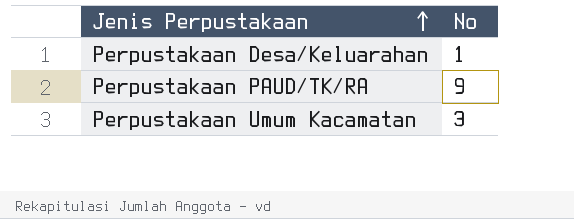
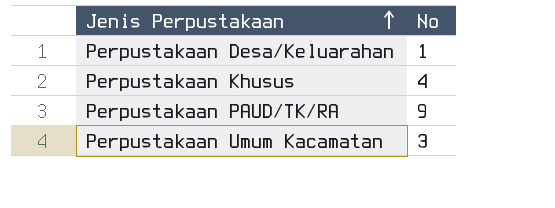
row Perpustakaan Khusus: none -> 4

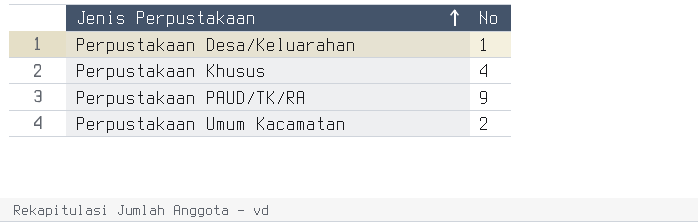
Perpustakaan Umum Kacamatan | No: 3 -> 2

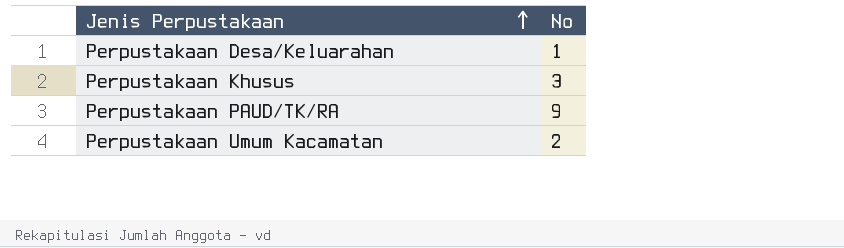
Perpustakaan Khusus | No: 4 -> 3

